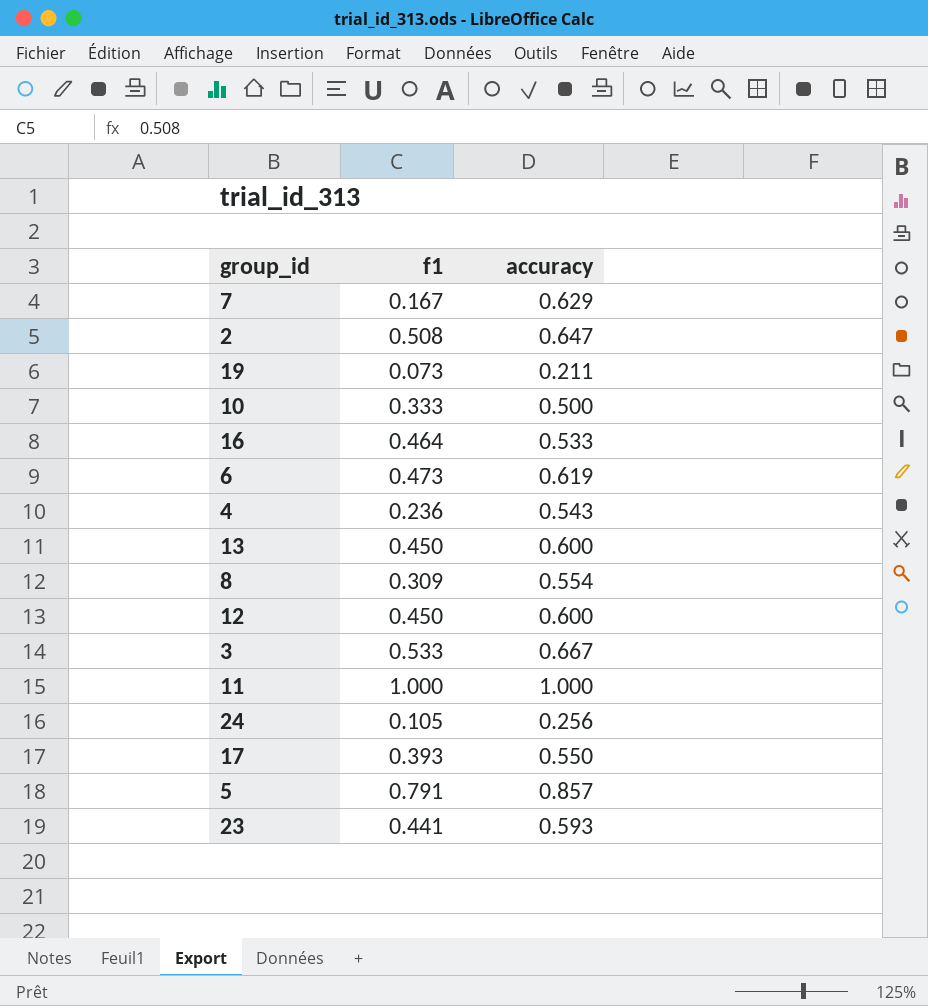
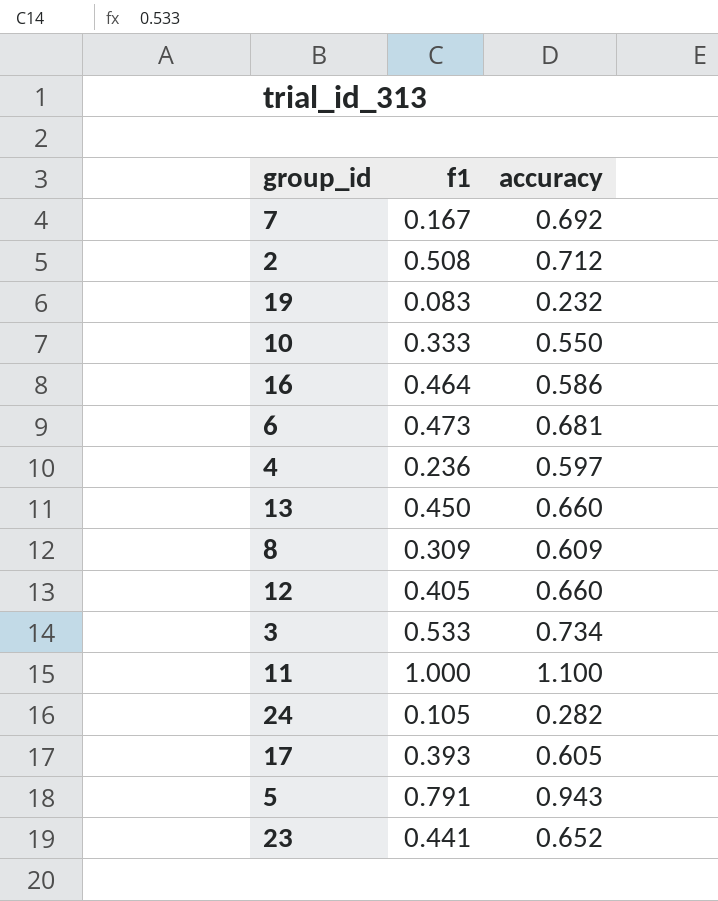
7 | accuracy: 0.629 -> 0.692
2 | accuracy: 0.647 -> 0.712
19 | f1: 0.073 -> 0.083
19 | accuracy: 0.211 -> 0.232
10 | accuracy: 0.500 -> 0.550
16 | accuracy: 0.533 -> 0.586
6 | accuracy: 0.619 -> 0.681
4 | accuracy: 0.543 -> 0.597
13 | accuracy: 0.600 -> 0.660
8 | accuracy: 0.554 -> 0.609
12 | f1: 0.450 -> 0.405
12 | accuracy: 0.600 -> 0.660
3 | accuracy: 0.667 -> 0.734
11 | accuracy: 1.000 -> 1.100
24 | accuracy: 0.256 -> 0.282
17 | accuracy: 0.550 -> 0.605
5 | accuracy: 0.857 -> 0.943
23 | accuracy: 0.593 -> 0.652

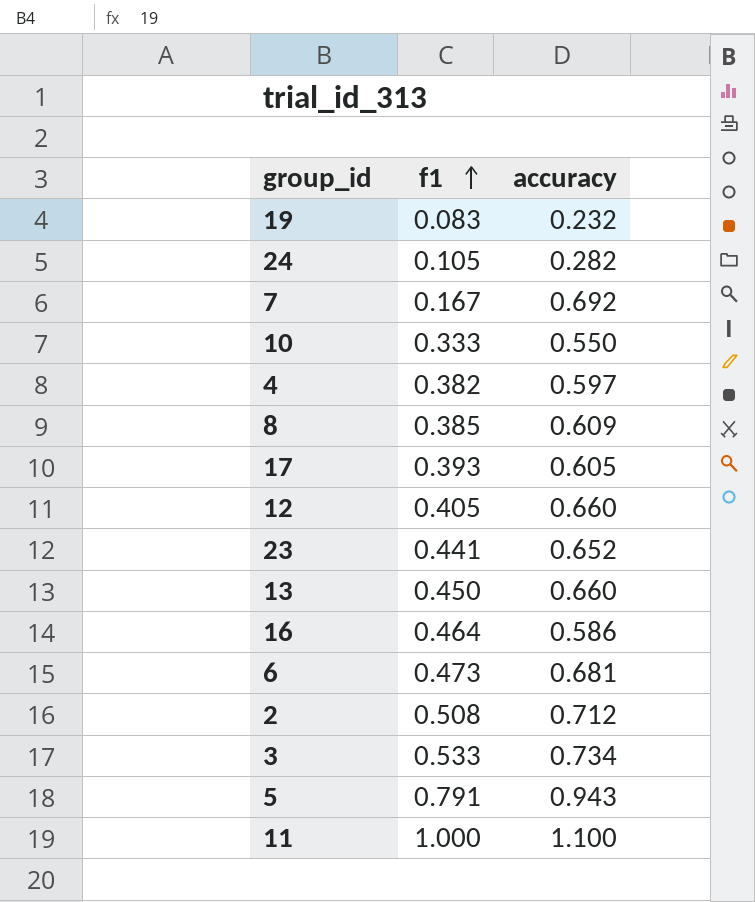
row order: none -> f1 ascending
4 | f1: 0.236 -> 0.382
8 | f1: 0.309 -> 0.385

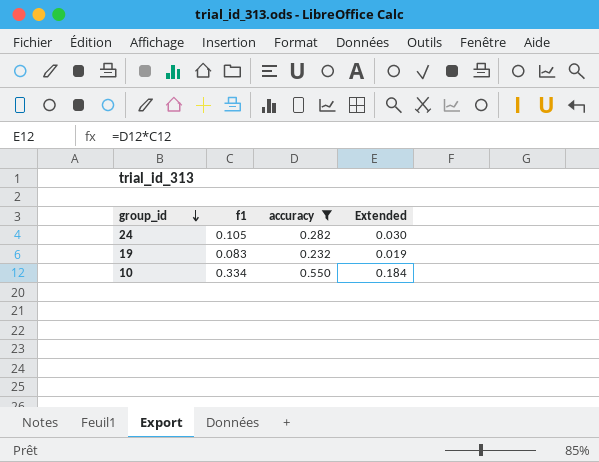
filter: none -> accuracy <= 0.550
row order: f1 ascending -> group_id descending
column Extended | formula: none -> [f1] * [accuracy]
10 | f1: 0.333 -> 0.334

